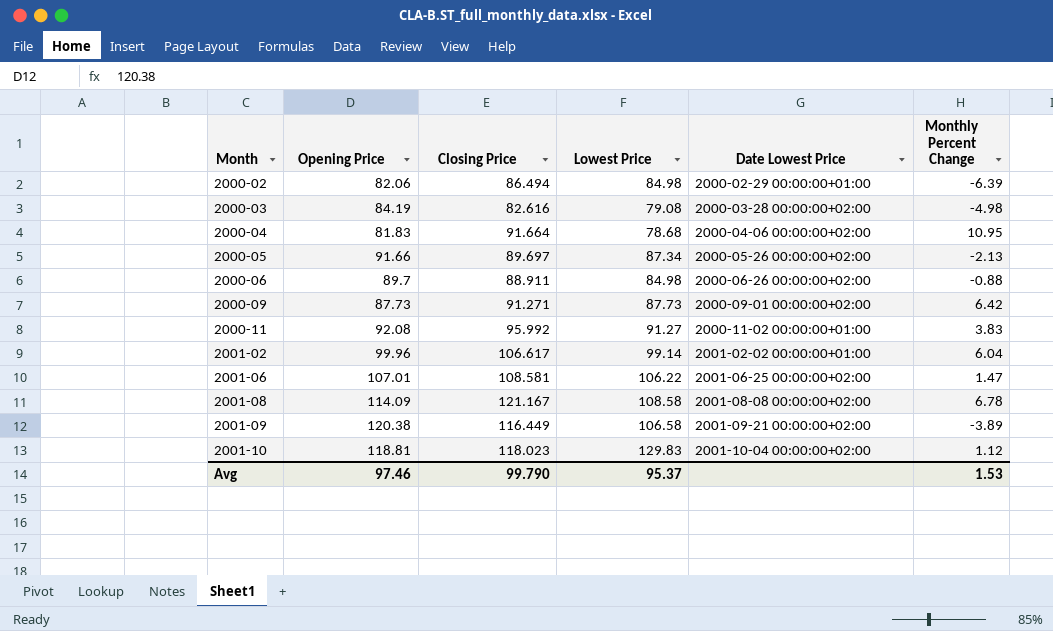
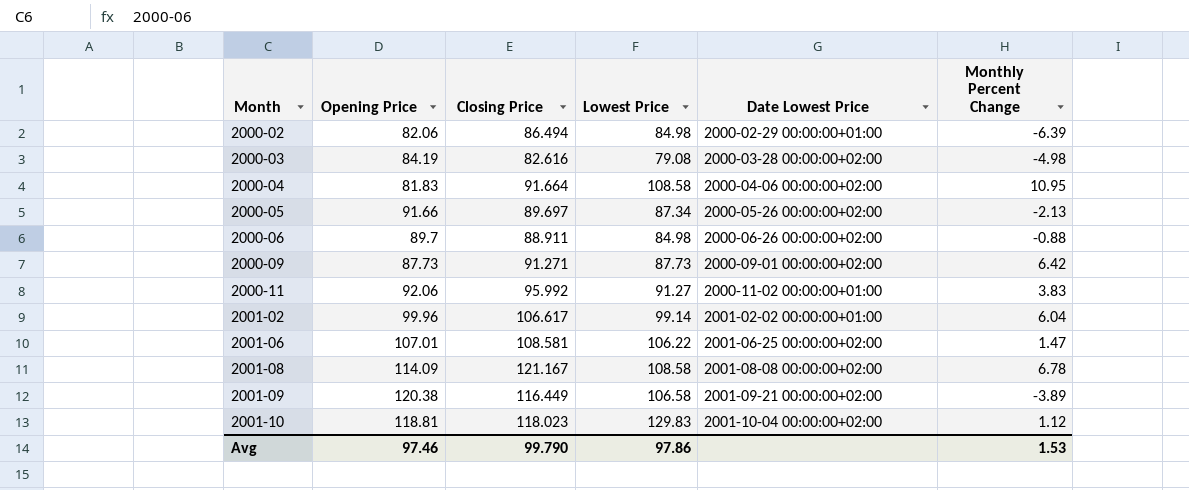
2000-04 | Lowest Price: 78.68 -> 108.58
2000-11 | Opening Price: 92.08 -> 92.06
Avg | Lowest Price: 95.37 -> 97.86

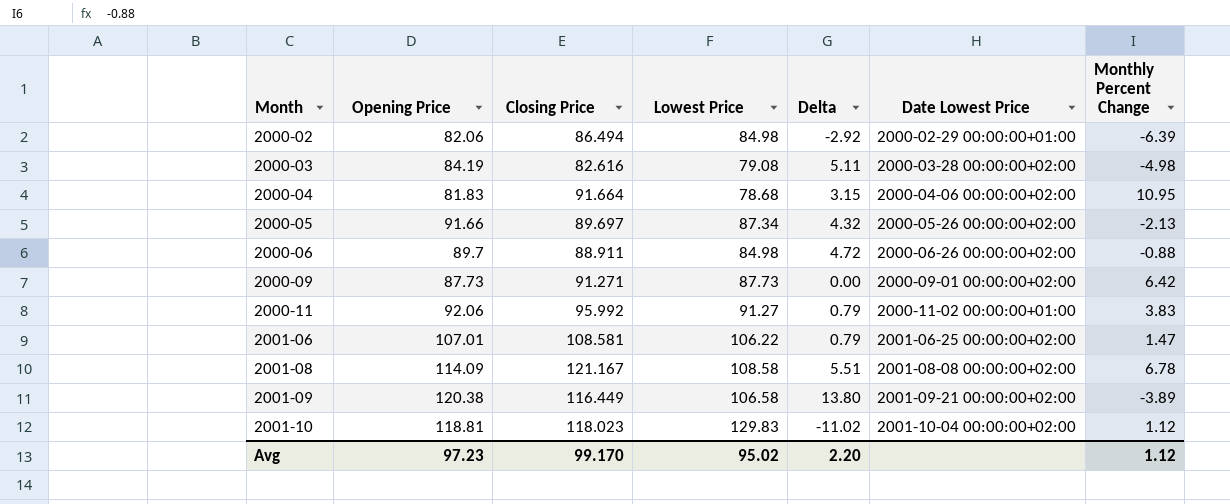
column Delta | formula: none -> [Opening Price] - [Lowest Price]
row 2001-02: 99.96 | 106.617 | 99.14 | 2001-02-02 00:00:00+01:00 | 6.04 -> none
2000-04 | Lowest Price: 108.58 -> 78.68
Avg | Opening Price: 97.46 -> 97.23
Avg | Closing Price: 99.790 -> 99.170
Avg | Lowest Price: 97.86 -> 95.02
Avg | Monthly Percent Change: 1.53 -> 1.12

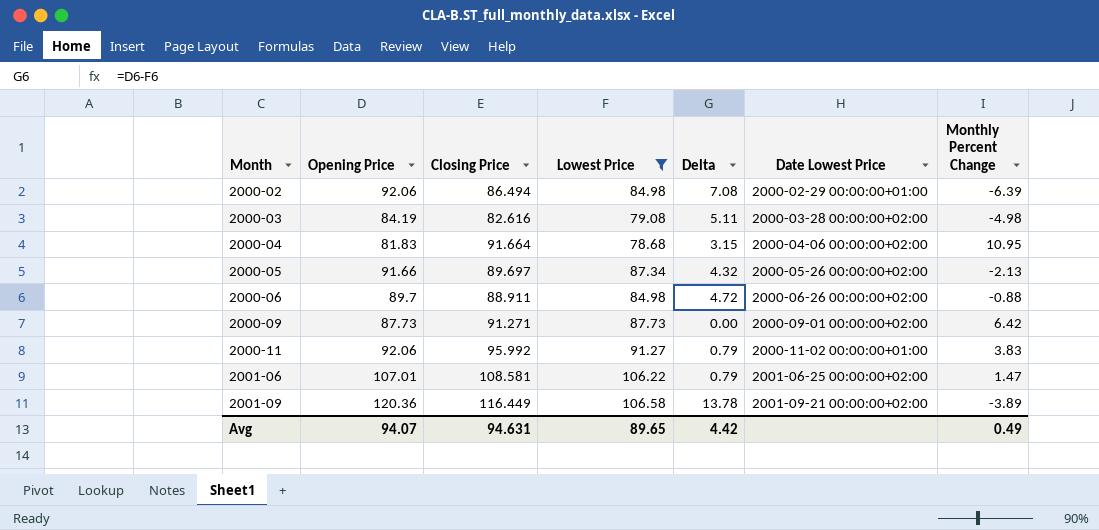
filter: none -> Lowest Price <= 106.58
2000-02 | Opening Price: 82.06 -> 92.06
2000-02 | Delta: -2.92 -> 7.08
2001-09 | Opening Price: 120.38 -> 120.36
2001-09 | Delta: 13.80 -> 13.78
Avg | Opening Price: 97.23 -> 94.07
Avg | Closing Price: 99.170 -> 94.631
Avg | Lowest Price: 95.02 -> 89.65
Avg | Delta: 2.20 -> 4.42
Avg | Monthly Percent Change: 1.12 -> 0.49

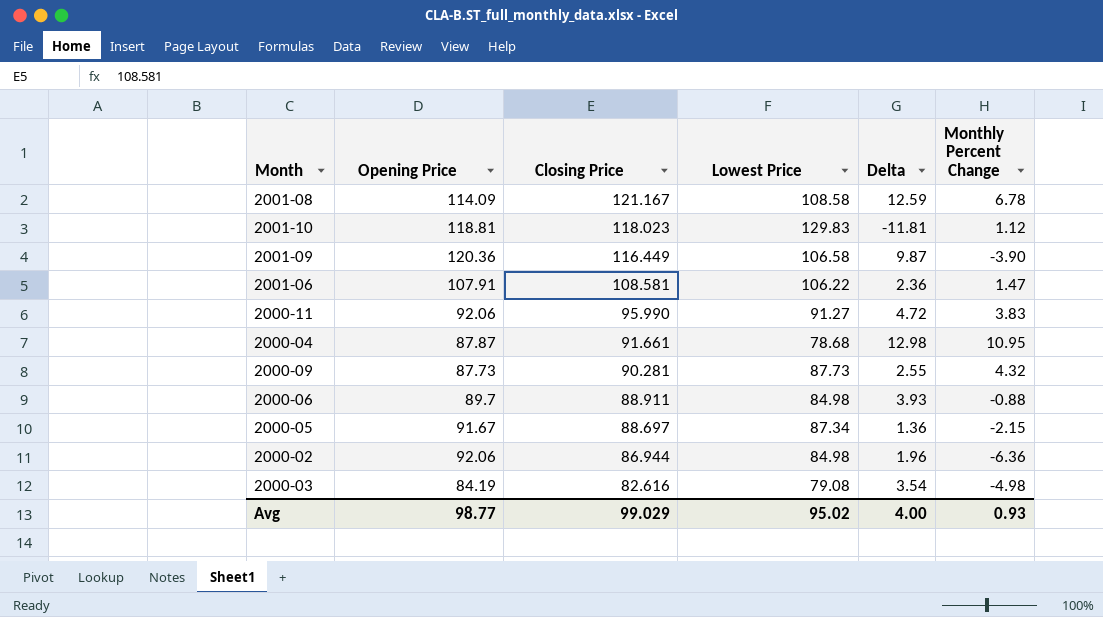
filter: Lowest Price <= 106.58 -> none
row order: Month ascending -> Closing Price descending
column Date Lowest Price | position: 6 -> none
column Delta | formula: [Opening Price] - [Lowest Price] -> [Closing Price] - [Lowest Price]
2001-09 | Monthly Percent Change: -3.89 -> -3.90
2001-06 | Opening Price: 107.01 -> 107.91
2000-11 | Closing Price: 95.992 -> 95.990
2000-04 | Opening Price: 81.83 -> 87.87
2000-04 | Closing Price: 91.664 -> 91.661
2000-09 | Closing Price: 91.271 -> 90.281
2000-09 | Monthly Percent Change: 6.42 -> 4.32
2000-05 | Opening Price: 91.66 -> 91.67
2000-05 | Closing Price: 89.697 -> 88.697
2000-05 | Monthly Percent Change: -2.13 -> -2.15
2000-02 | Closing Price: 86.494 -> 86.944
2000-02 | Monthly Percent Change: -6.39 -> -6.36
Avg | Opening Price: 94.07 -> 98.77
Avg | Closing Price: 94.631 -> 99.029
Avg | Lowest Price: 89.65 -> 95.02
Avg | Delta: 4.42 -> 4.00
Avg | Monthly Percent Change: 0.49 -> 0.93

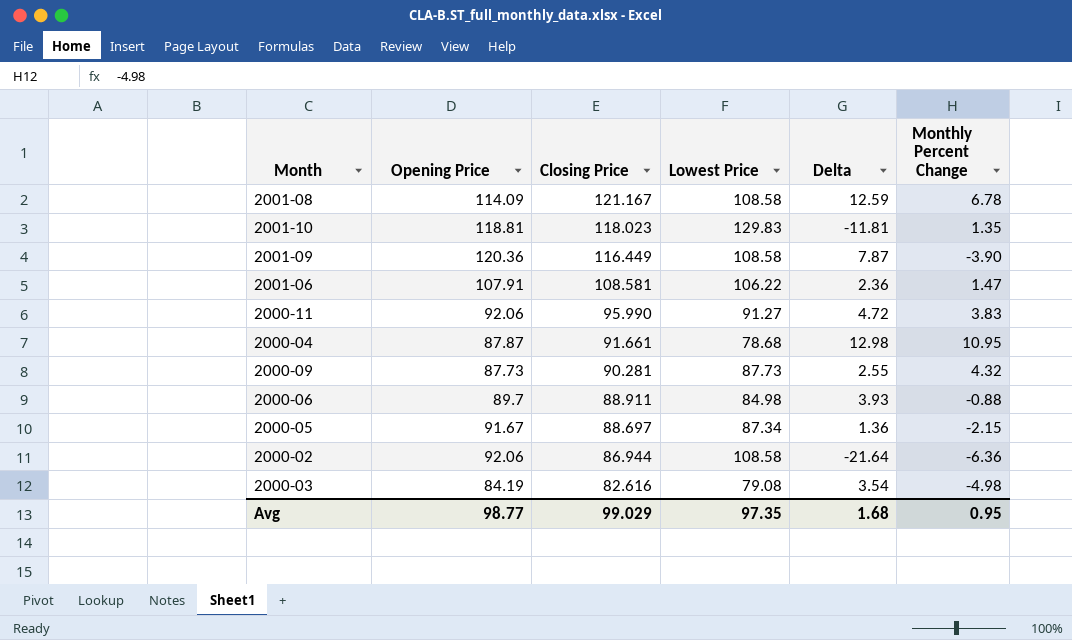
2001-10 | Monthly Percent Change: 1.12 -> 1.35
2001-09 | Lowest Price: 106.58 -> 108.58
2001-09 | Delta: 9.87 -> 7.87
2000-02 | Lowest Price: 84.98 -> 108.58
2000-02 | Delta: 1.96 -> -21.64
Avg | Lowest Price: 95.02 -> 97.35
Avg | Delta: 4.00 -> 1.68
Avg | Monthly Percent Change: 0.93 -> 0.95

